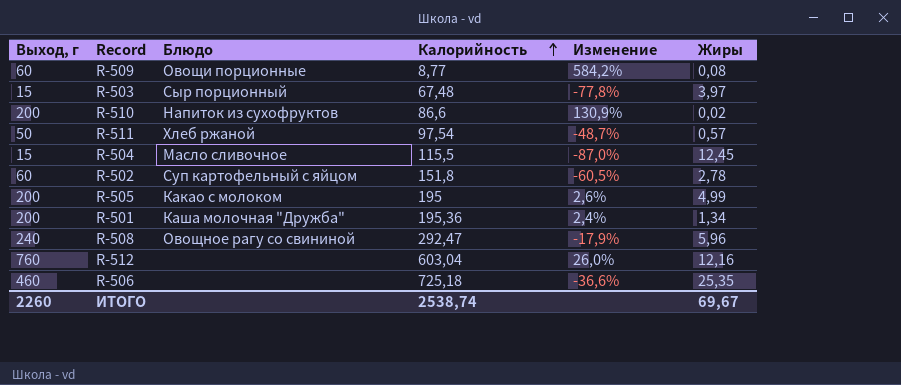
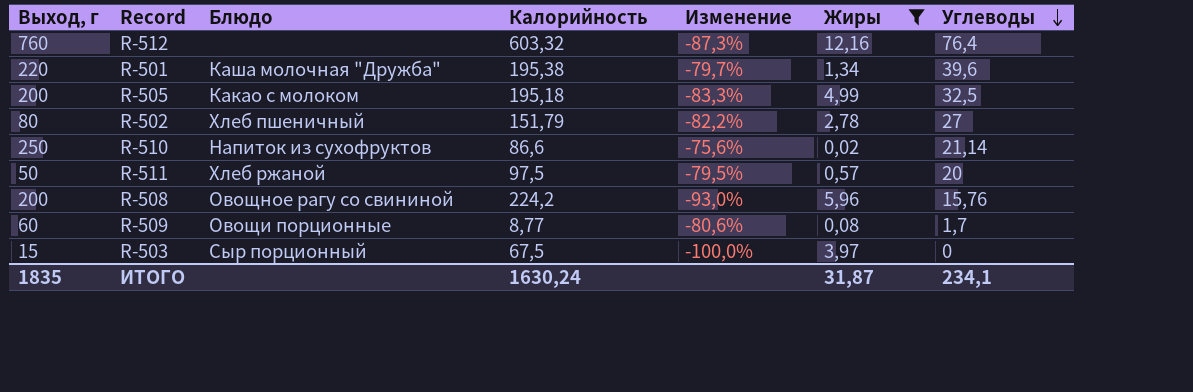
filter: none -> Жиры <= 12,16
row order: Калорийность ascending -> Углеводы descending
column Изменение | formula: ([Выход, г] - [Калорийность]) / [Калорийность] -> ([Углеводы] - [Калорийность]) / [Калорийность]
column Углеводы | position: none -> 7
R-512 | Калорийность: 603,04 -> 603,32
R-501 | Выход, г: 200 -> 220
R-501 | Калорийность: 195,36 -> 195,38
R-505 | Калорийность: 195 -> 195,18
R-502 | Выход, г: 60 -> 80
R-502 | Блюдо: Суп картофельный с яйцом -> Хлеб пшеничный
R-502 | Калорийность: 151,8 -> 151,79
R-510 | Выход, г: 200 -> 250
R-511 | Калорийность: 97,54 -> 97,5
R-508 | Выход, г: 240 -> 200
R-508 | Калорийность: 292,47 -> 224,2
R-503 | Калорийность: 67,48 -> 67,5
ИТОГО | Выход, г: 2260 -> 1835
ИТОГО | Калорийность: 2538,74 -> 1630,24
ИТОГО | Жиры: 69,67 -> 31,87

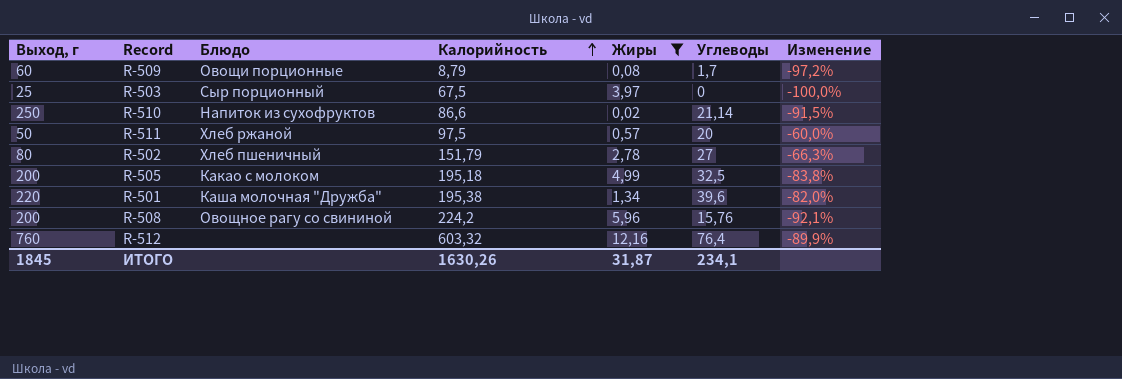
row order: Углеводы descending -> Калорийность ascending
column Изменение | formula: ([Углеводы] - [Калорийность]) / [Калорийность] -> ([Углеводы] - [Выход, г]) / [Выход, г]
column Изменение | position: 5 -> 7
R-509 | Калорийность: 8,77 -> 8,79
R-503 | Выход, г: 15 -> 25
ИТОГО | Выход, г: 1835 -> 1845
ИТОГО | Калорийность: 1630,24 -> 1630,26

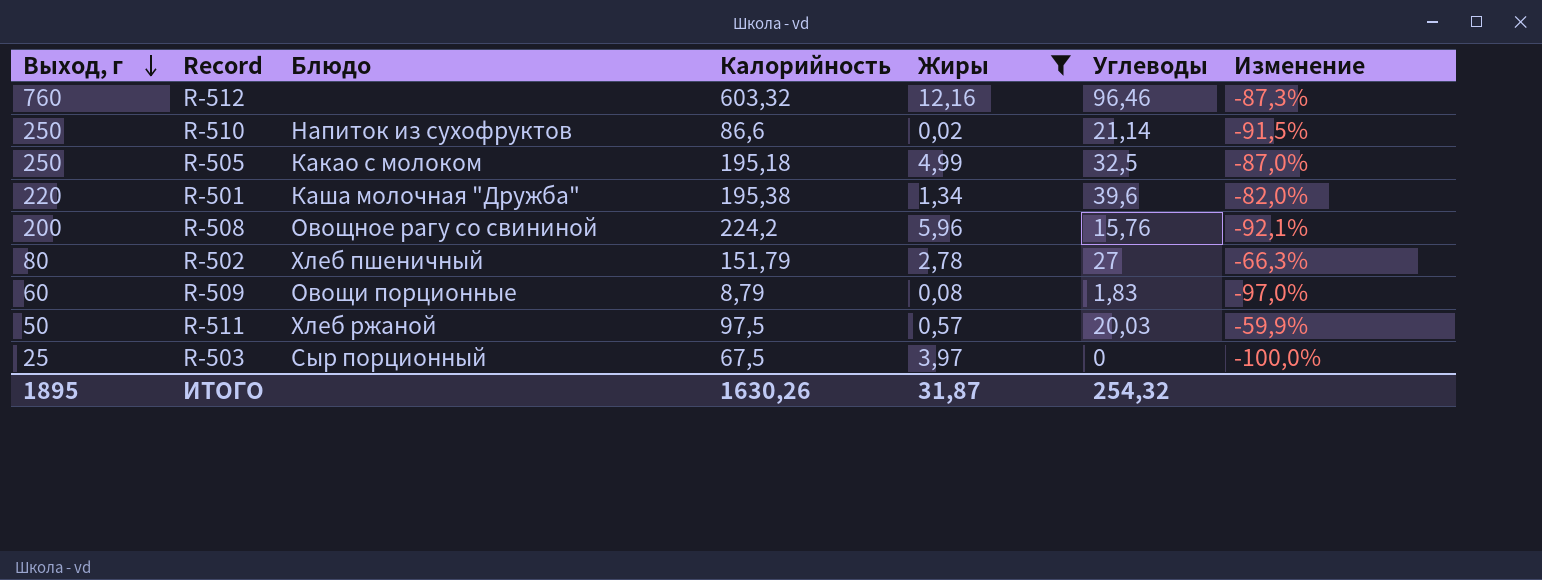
row order: Калорийность ascending -> Выход, г descending
R-512 | Углеводы: 76,4 -> 96,46
R-512 | Изменение: -89,9% -> -87,3%
R-505 | Выход, г: 200 -> 250
R-505 | Изменение: -83,8% -> -87,0%
R-509 | Углеводы: 1,7 -> 1,83
R-509 | Изменение: -97,2% -> -97,0%
R-511 | Углеводы: 20 -> 20,03
R-511 | Изменение: -60,0% -> -59,9%
ИТОГО | Выход, г: 1845 -> 1895
ИТОГО | Углеводы: 234,1 -> 254,32

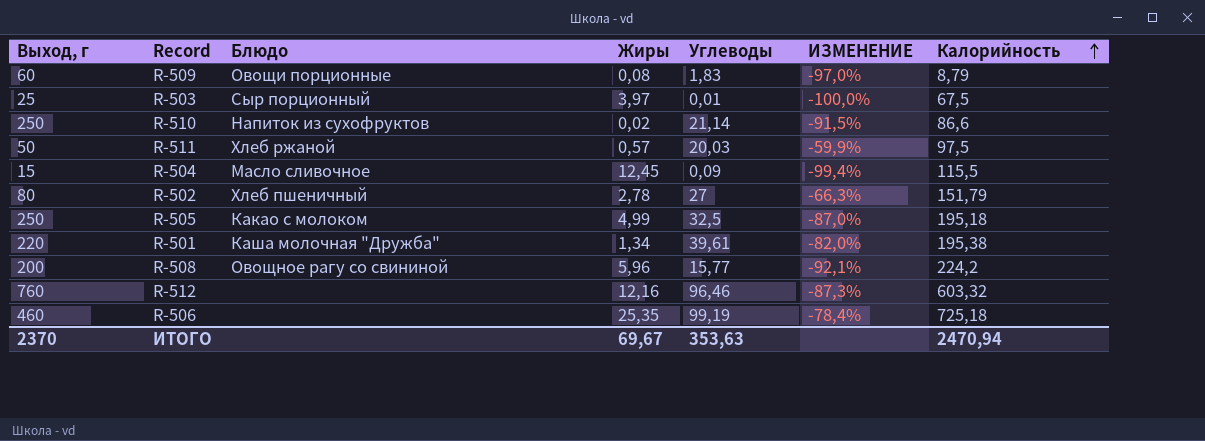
filter: Жиры <= 12,16 -> none
row order: Выход, г descending -> Калорийность ascending
column name: Изменение -> ИЗМЕНЕНИЕ
column Калорийность | position: 4 -> 7
R-503 | Углеводы: 0 -> 0,01
R-501 | Углеводы: 39,6 -> 39,61
R-508 | Углеводы: 15,76 -> 15,77
ИТОГО | Выход, г: 1895 -> 2370
ИТОГО | Жиры: 31,87 -> 69,67
ИТОГО | Углеводы: 254,32 -> 353,63
ИТОГО | Калорийность: 1630,26 -> 2470,94

